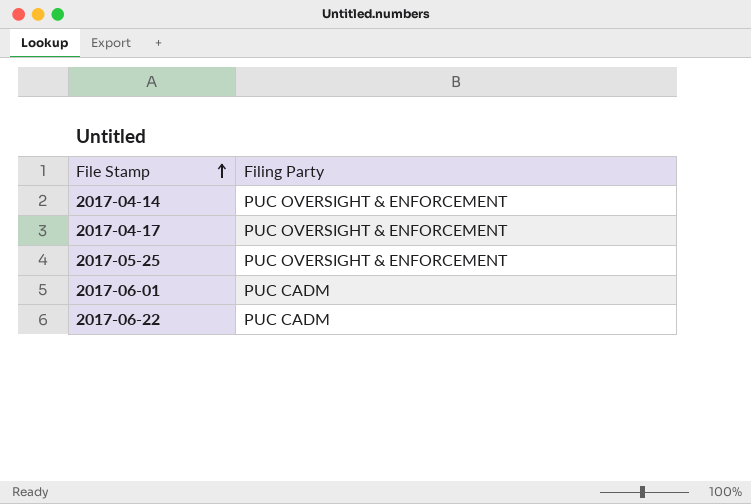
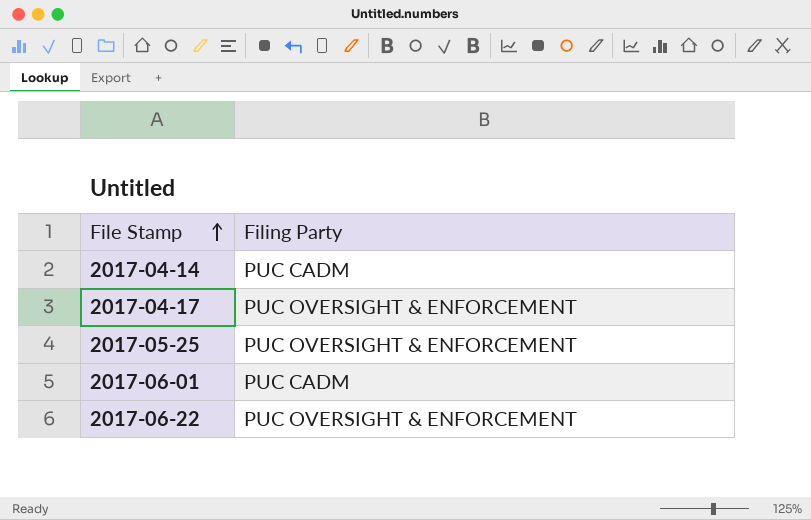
2017-04-14 | Filing Party: PUC OVERSIGHT & ENFORCEMENT -> PUC CADM
2017-06-22 | Filing Party: PUC CADM -> PUC OVERSIGHT & ENFORCEMENT

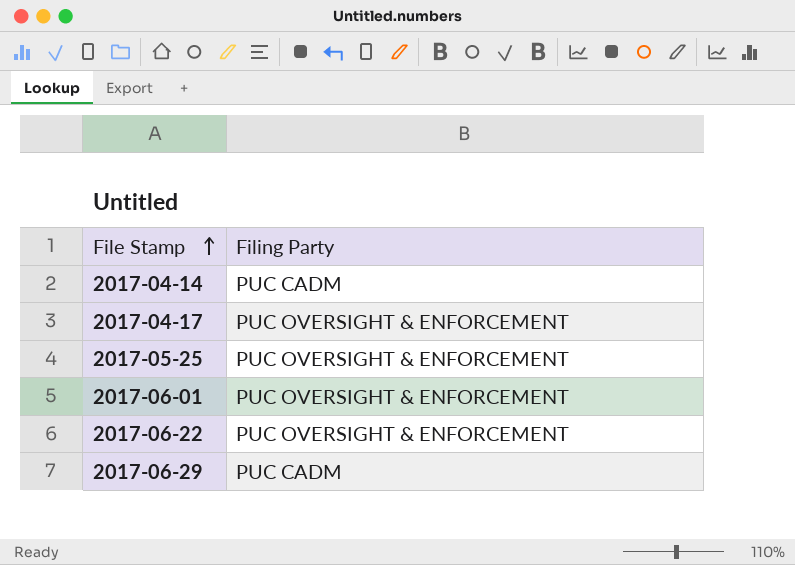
2017-06-01 | Filing Party: PUC CADM -> PUC OVERSIGHT & ENFORCEMENT
row 2017-06-29: none -> PUC CADM

